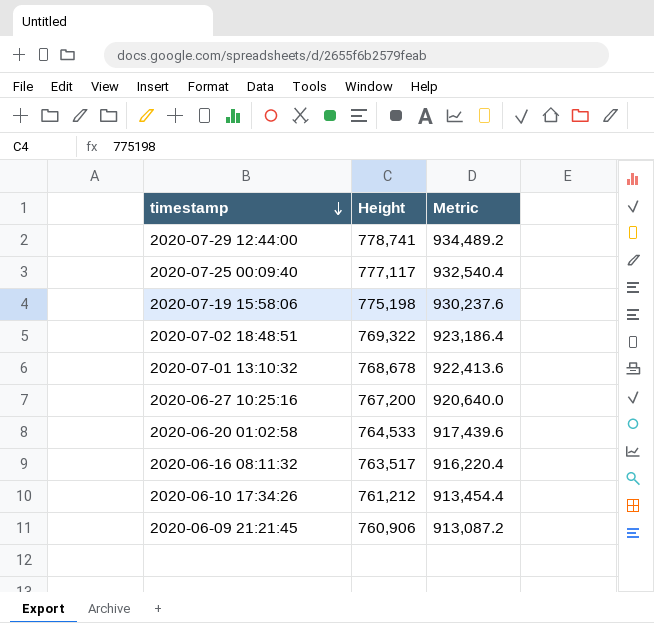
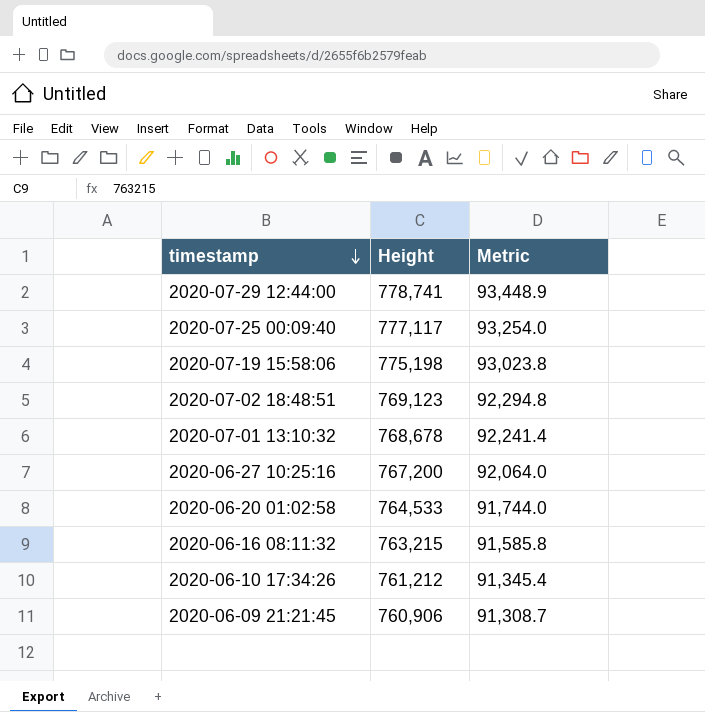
column Metric | formula: [Height] * 1.2 -> [Height] * 0.12
2020-07-02 18:48:51 | Height: 769,322 -> 769,123
2020-06-16 08:11:32 | Height: 763,517 -> 763,215

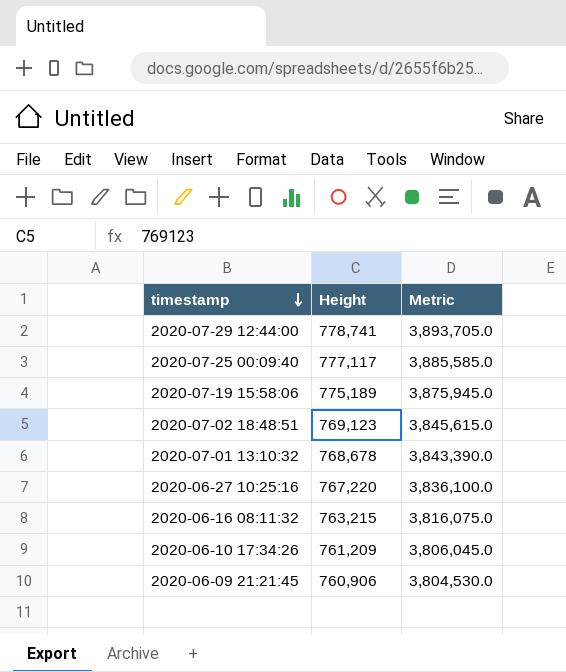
column Metric | formula: [Height] * 0.12 -> [Height] * 5
row 2020-06-20 01:02:58: 764,533 | 91,744.0 -> none
2020-07-19 15:58:06 | Height: 775,198 -> 775,189
2020-06-27 10:25:16 | Height: 767,200 -> 767,220
2020-06-10 17:34:26 | Height: 761,212 -> 761,209

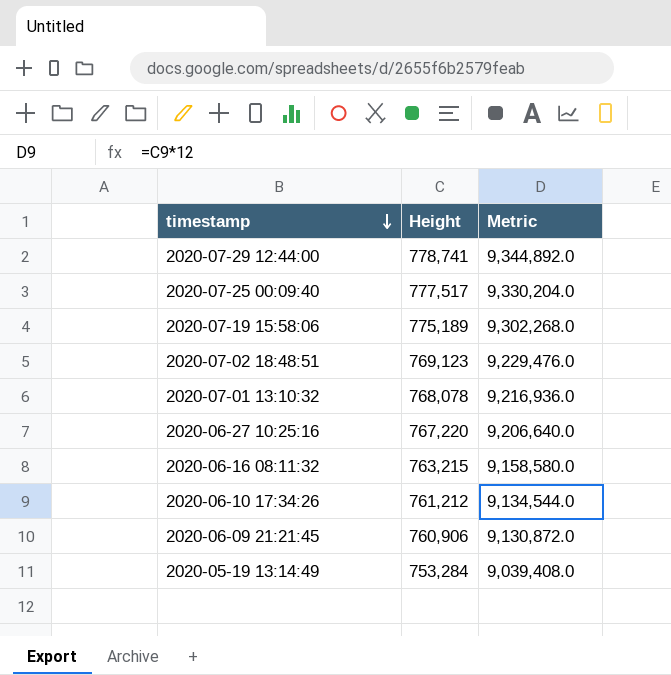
column Metric | formula: [Height] * 5 -> [Height] * 12
2020-07-25 00:09:40 | Height: 777,117 -> 777,517
2020-07-01 13:10:32 | Height: 768,678 -> 768,078
2020-06-10 17:34:26 | Height: 761,209 -> 761,212
row 2020-05-19 13:14:49: none -> 753,284 | 9,039,408.0

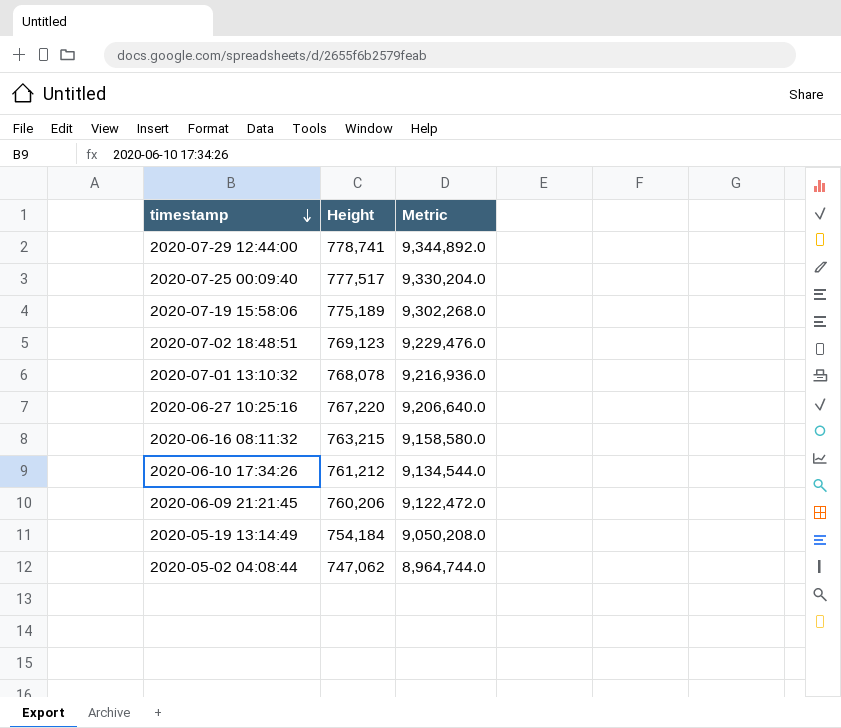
2020-06-09 21:21:45 | Height: 760,906 -> 760,206
2020-06-09 21:21:45 | Metric: 9,130,872.0 -> 9,122,472.0
2020-05-19 13:14:49 | Height: 753,284 -> 754,184
2020-05-19 13:14:49 | Metric: 9,039,408.0 -> 9,050,208.0
row 2020-05-02 04:08:44: none -> 747,062 | 8,964,744.0

